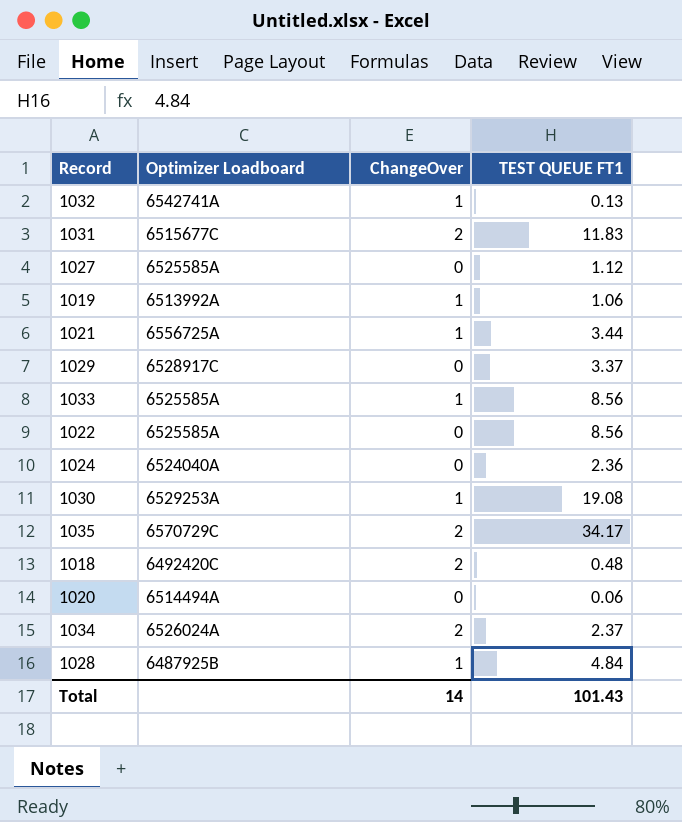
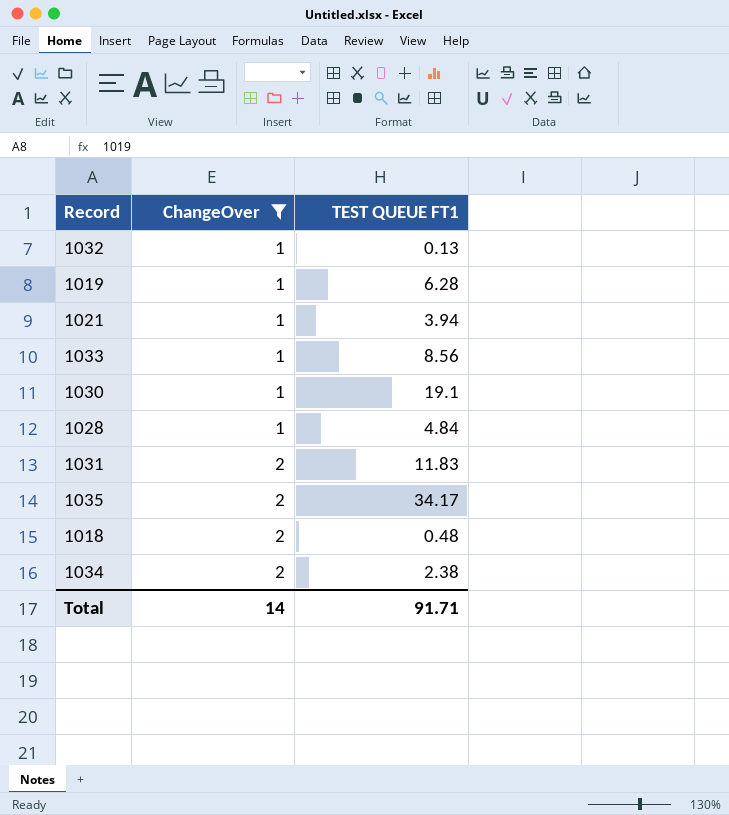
filter: none -> ChangeOver != 0
row order: none -> ChangeOver ascending
column Optimizer Loadboard | position: 2 -> none
1019 | TEST QUEUE FT1: 1.06 -> 6.28
1021 | TEST QUEUE FT1: 3.44 -> 3.94
1030 | TEST QUEUE FT1: 19.08 -> 19.1
1034 | TEST QUEUE FT1: 2.37 -> 2.38
Total | TEST QUEUE FT1: 101.43 -> 91.71

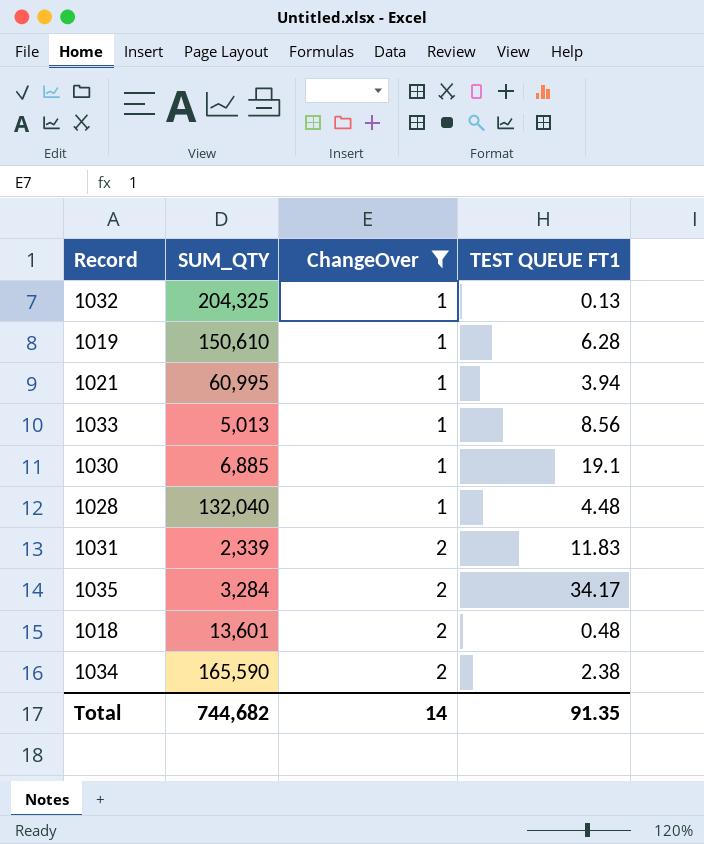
column SUM_QTY | position: none -> 2
1028 | TEST QUEUE FT1: 4.84 -> 4.48
Total | TEST QUEUE FT1: 91.71 -> 91.35

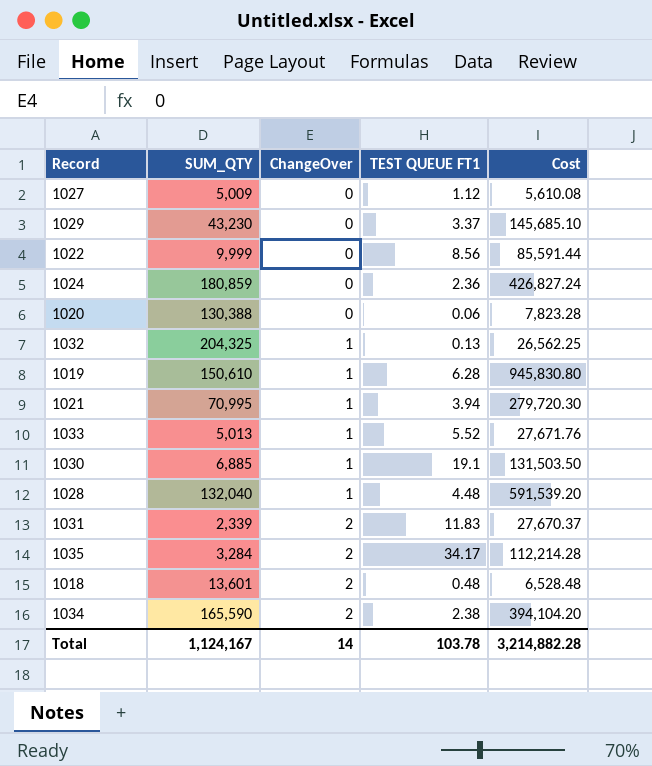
filter: ChangeOver != 0 -> none
column Cost | formula: none -> [SUM_QTY] * [TEST QUEUE FT1]
1021 | SUM_QTY: 60,995 -> 70,995
1033 | TEST QUEUE FT1: 8.56 -> 5.52
Total | SUM_QTY: 744,682 -> 1,124,167
Total | TEST QUEUE FT1: 91.35 -> 103.78

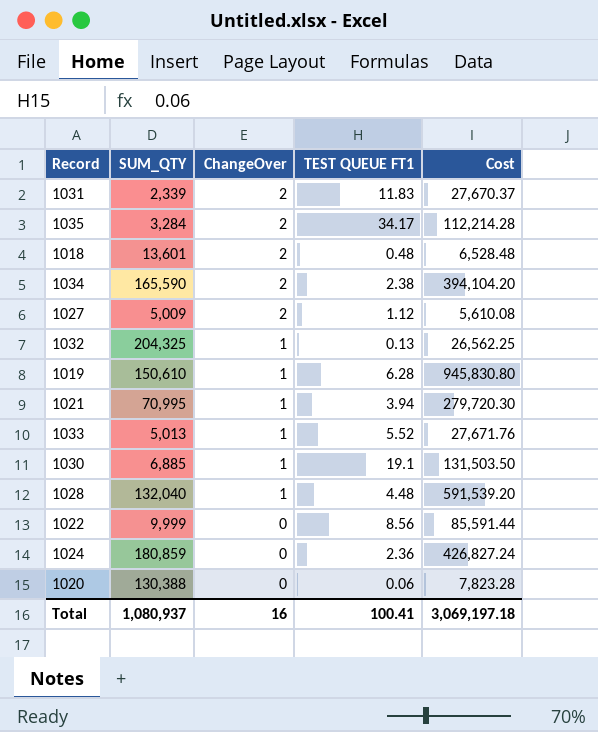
row order: ChangeOver ascending -> ChangeOver descending
row 1029: 43,230 | 0 | 3.37 | 145,685.10 -> none
1027 | ChangeOver: 0 -> 2
Total | SUM_QTY: 1,124,167 -> 1,080,937
Total | ChangeOver: 14 -> 16
Total | TEST QUEUE FT1: 103.78 -> 100.41
Total | Cost: 3,214,882.28 -> 3,069,197.18

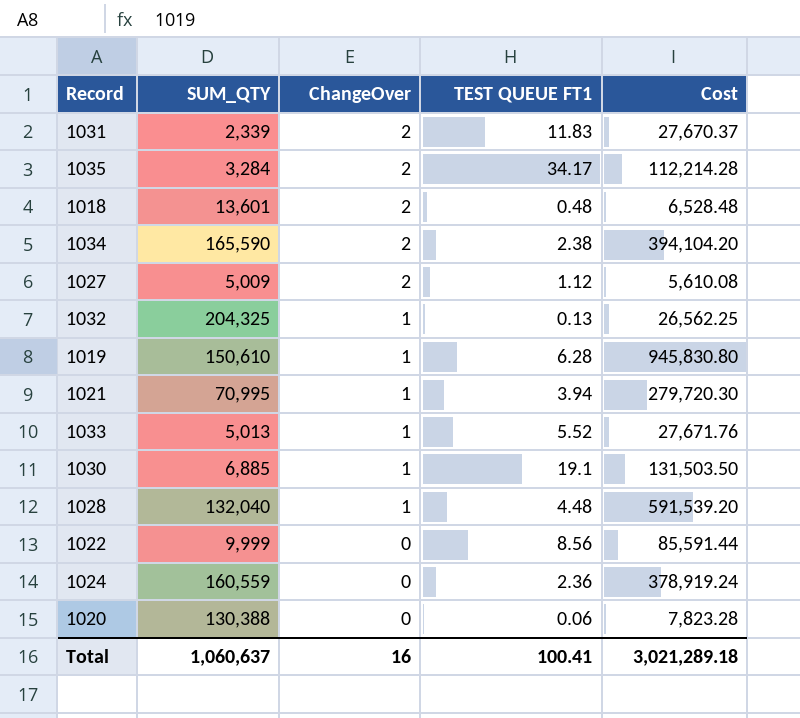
1024 | SUM_QTY: 180,859 -> 160,559
1024 | Cost: 426,827.24 -> 378,919.24
Total | SUM_QTY: 1,080,937 -> 1,060,637
Total | Cost: 3,069,197.18 -> 3,021,289.18

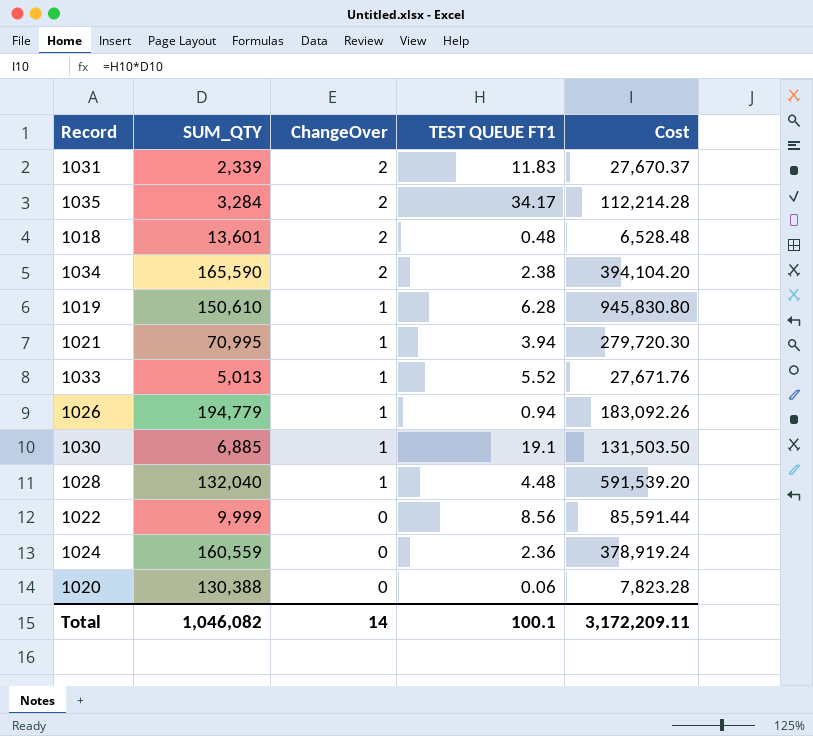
row 1027: 5,009 | 2 | 1.12 | 5,610.08 -> none
row 1032: 204,325 | 1 | 0.13 | 26,562.25 -> none
row 1026: none -> 194,779 | 1 | 0.94 | 183,092.26
Total | SUM_QTY: 1,060,637 -> 1,046,082
Total | ChangeOver: 16 -> 14
Total | TEST QUEUE FT1: 100.41 -> 100.1
Total | Cost: 3,021,289.18 -> 3,172,209.11

